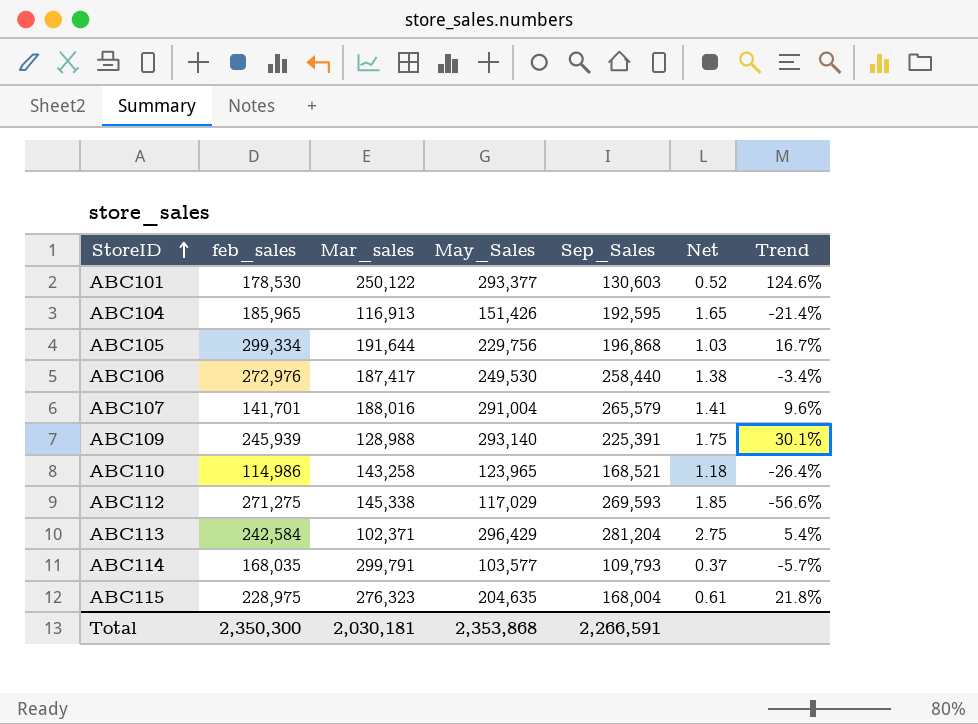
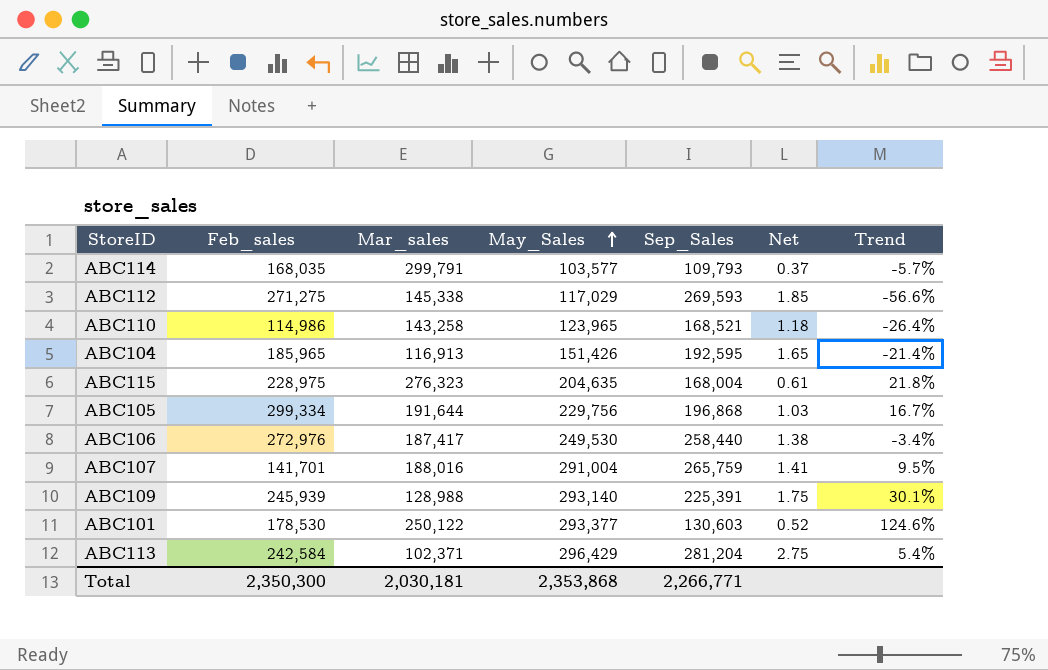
row order: StoreID ascending -> May_Sales ascending
column name: feb_sales -> Feb_sales
ABC107 | Sep_Sales: 265,579 -> 265,759
ABC107 | Trend: 9.6% -> 9.5%
Total | Sep_Sales: 2,266,591 -> 2,266,771

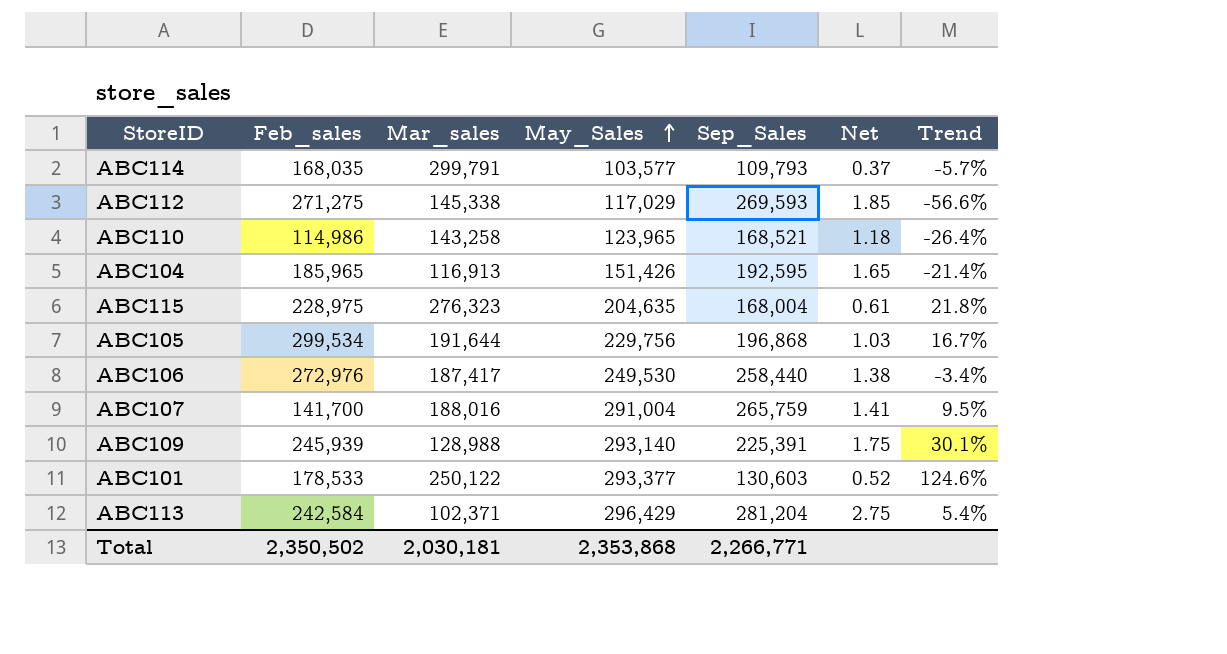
ABC105 | Feb_sales: 299,334 -> 299,534
ABC107 | Feb_sales: 141,701 -> 141,700
ABC101 | Feb_sales: 178,530 -> 178,533
Total | Feb_sales: 2,350,300 -> 2,350,502

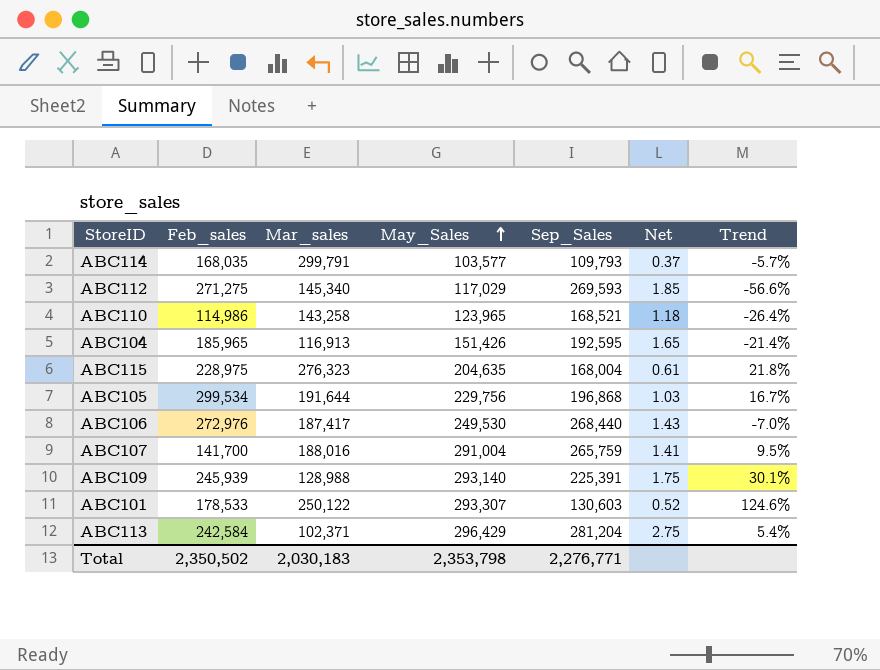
ABC112 | Mar_sales: 145,338 -> 145,340
ABC106 | Sep_Sales: 258,440 -> 268,440
ABC106 | Net: 1.38 -> 1.43
ABC106 | Trend: -3.4% -> -7.0%
ABC101 | May_Sales: 293,377 -> 293,307
Total | Mar_sales: 2,030,181 -> 2,030,183
Total | May_Sales: 2,353,868 -> 2,353,798
Total | Sep_Sales: 2,266,771 -> 2,276,771

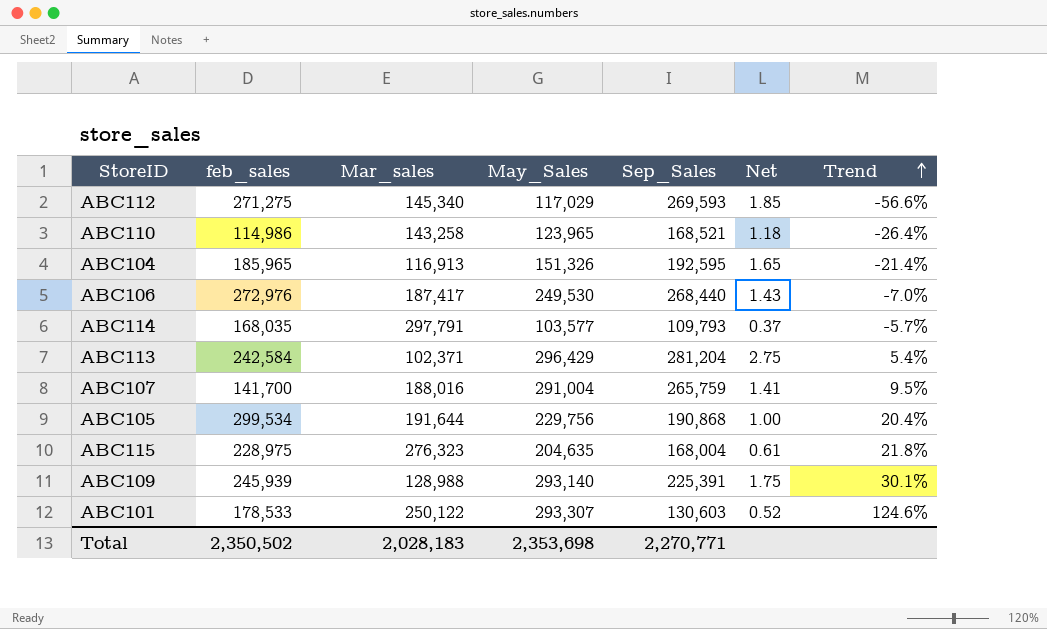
row order: May_Sales ascending -> Trend ascending
column name: Feb_sales -> feb_sales
ABC104 | May_Sales: 151,426 -> 151,326
ABC114 | Mar_sales: 299,791 -> 297,791
ABC105 | Sep_Sales: 196,868 -> 190,868
ABC105 | Net: 1.03 -> 1.00
ABC105 | Trend: 16.7% -> 20.4%
Total | Mar_sales: 2,030,183 -> 2,028,183
Total | May_Sales: 2,353,798 -> 2,353,698
Total | Sep_Sales: 2,276,771 -> 2,270,771

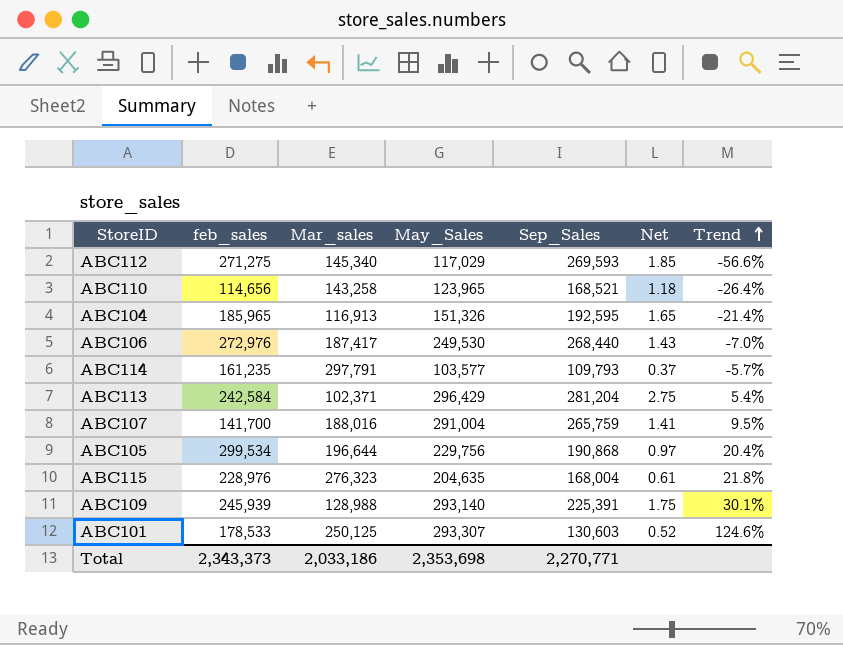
ABC110 | feb_sales: 114,986 -> 114,656
ABC114 | feb_sales: 168,035 -> 161,235
ABC105 | Mar_sales: 191,644 -> 196,644
ABC105 | Net: 1.00 -> 0.97
ABC115 | feb_sales: 228,975 -> 228,976
ABC101 | Mar_sales: 250,122 -> 250,125
Total | feb_sales: 2,350,502 -> 2,343,373
Total | Mar_sales: 2,028,183 -> 2,033,186

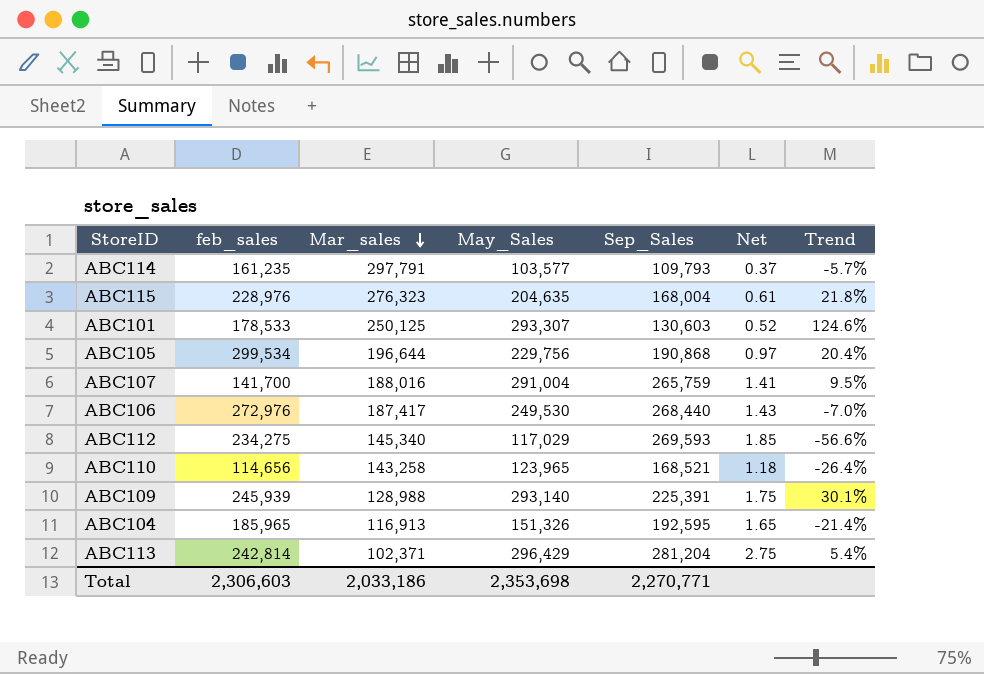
row order: Trend ascending -> Mar_sales descending
ABC112 | feb_sales: 271,275 -> 234,275
ABC113 | feb_sales: 242,584 -> 242,814
Total | feb_sales: 2,343,373 -> 2,306,603

